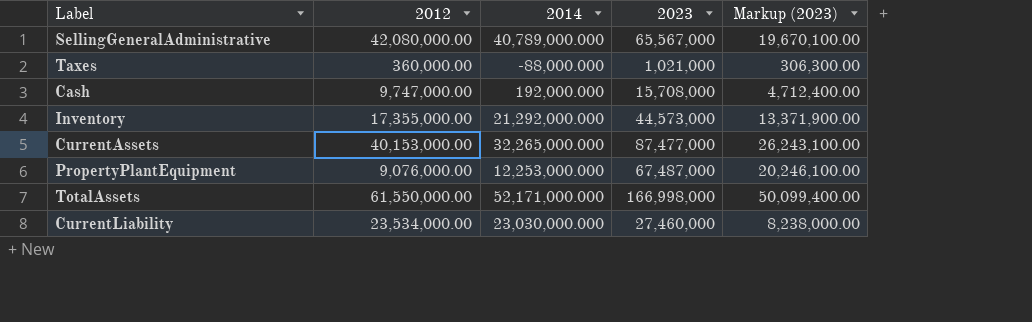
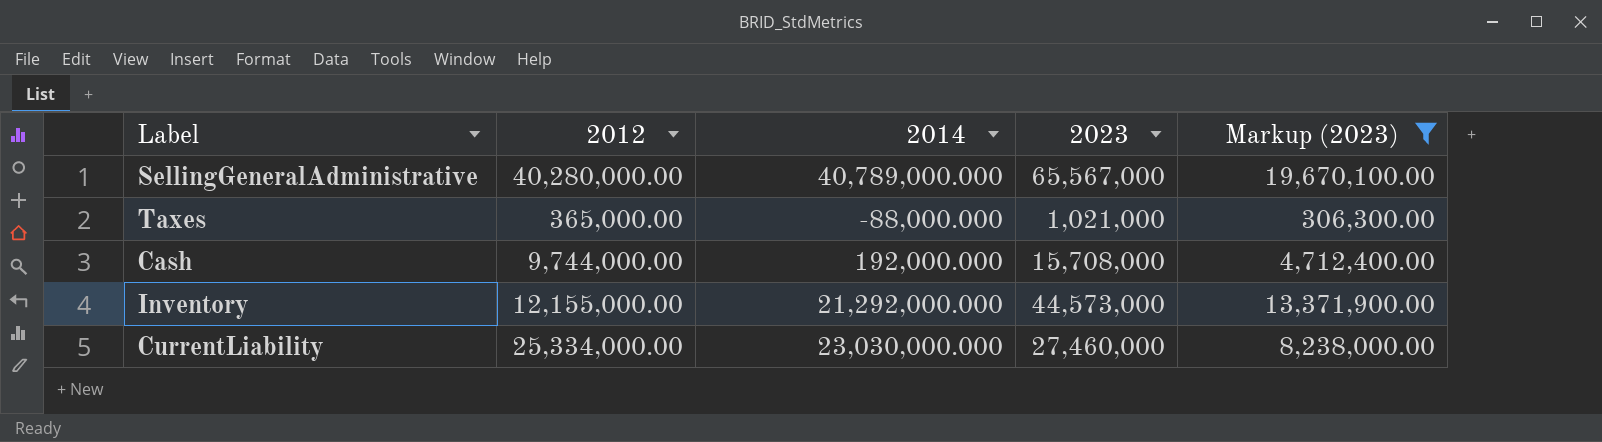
filter: none -> Markup (2023) <= 19,670,100.00
SellingGeneralAdministrative | 2012: 42,080,000.00 -> 40,280,000.00
Taxes | 2012: 360,000.00 -> 365,000.00
Cash | 2012: 9,747,000.00 -> 9,744,000.00
Inventory | 2012: 17,355,000.00 -> 12,155,000.00
CurrentLiability | 2012: 23,534,000.00 -> 25,334,000.00

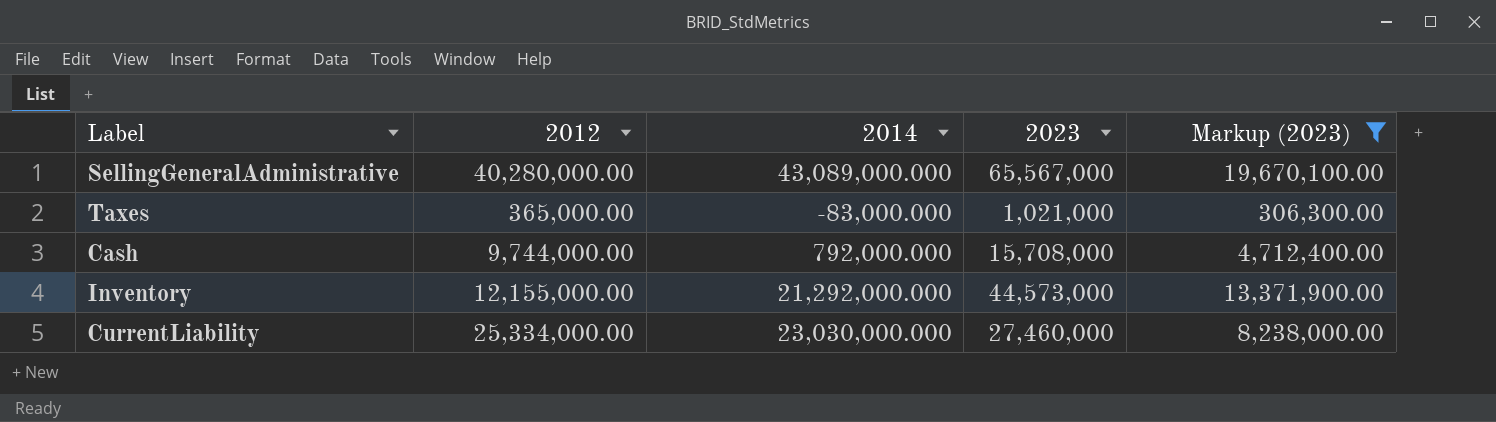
SellingGeneralAdministrative | 2014: 40,789,000.000 -> 43,089,000.000
Taxes | 2014: -88,000.000 -> -83,000.000
Cash | 2014: 192,000.000 -> 792,000.000

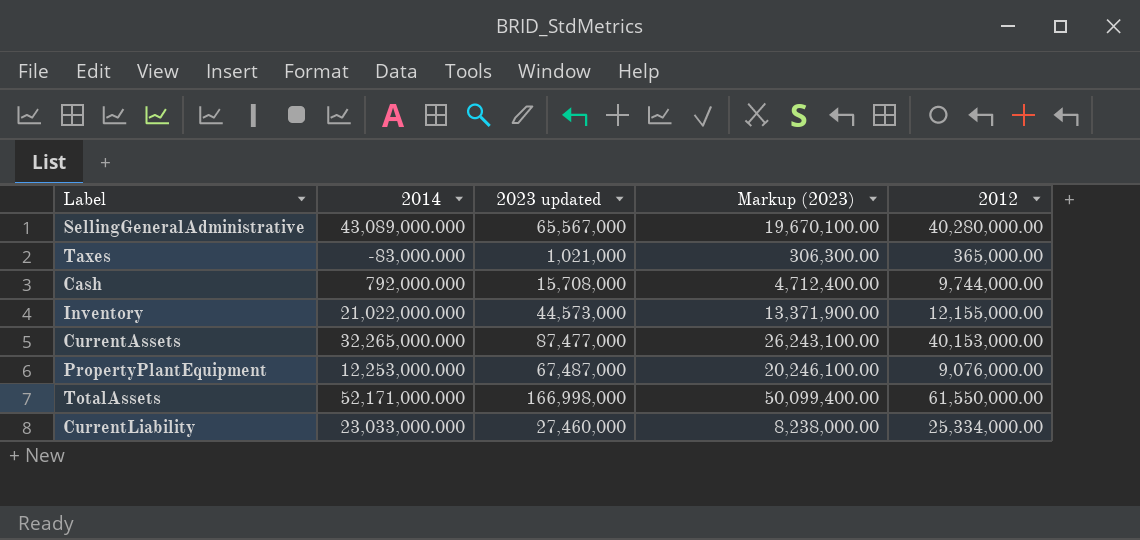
filter: Markup (2023) <= 19,670,100.00 -> none
column name: 2023 -> 2023 updated
column 2012 | position: 2 -> 5
Inventory | 2014: 21,292,000.000 -> 21,022,000.000
CurrentLiability | 2014: 23,030,000.000 -> 23,033,000.000

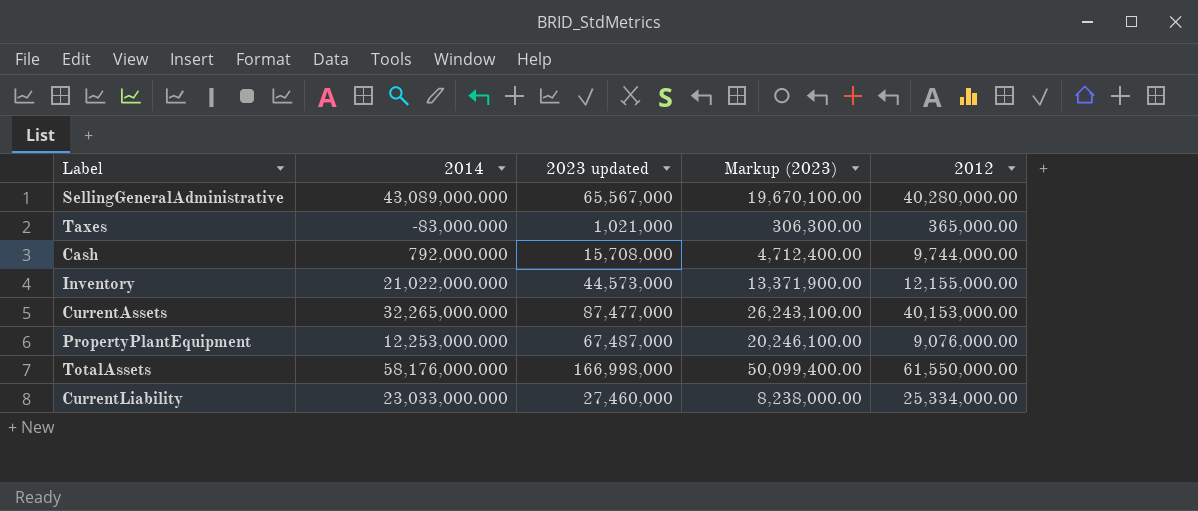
TotalAssets | 2014: 52,171,000.000 -> 58,176,000.000

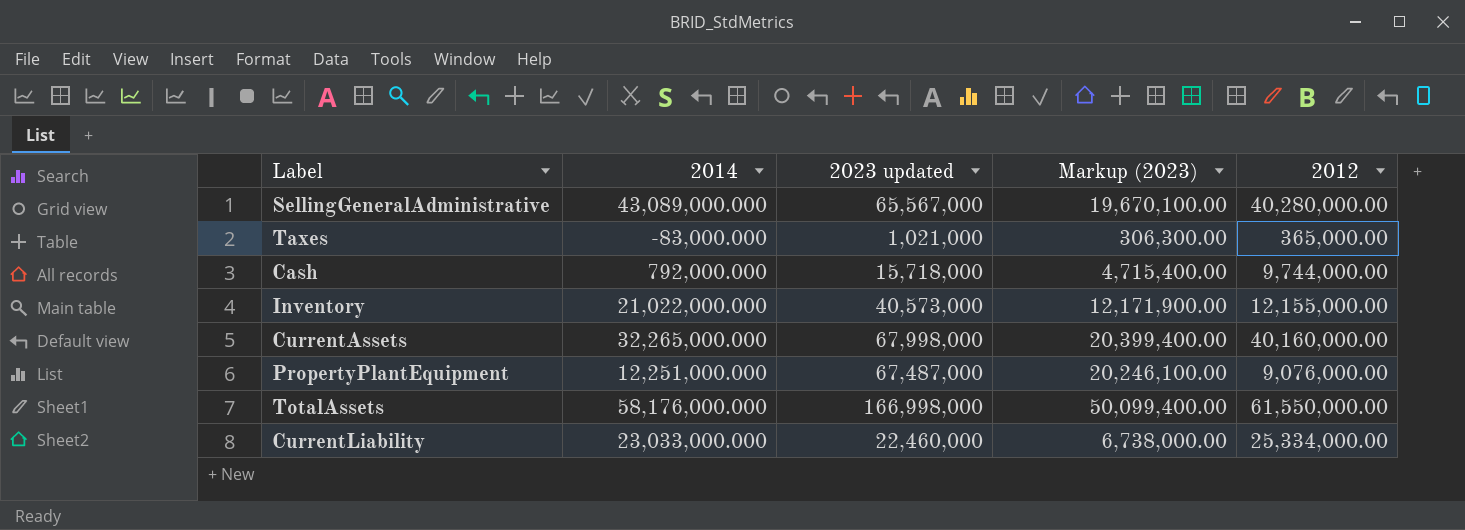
Cash | 2023 updated: 15,708,000 -> 15,718,000
Cash | Markup (2023): 4,712,400.00 -> 4,715,400.00
Inventory | 2023 updated: 44,573,000 -> 40,573,000
Inventory | Markup (2023): 13,371,900.00 -> 12,171,900.00
CurrentAssets | 2023 updated: 87,477,000 -> 67,998,000
CurrentAssets | Markup (2023): 26,243,100.00 -> 20,399,400.00
CurrentAssets | 2012: 40,153,000.00 -> 40,160,000.00
PropertyPlantEquipment | 2014: 12,253,000.000 -> 12,251,000.000
CurrentLiability | 2023 updated: 27,460,000 -> 22,460,000
CurrentLiability | Markup (2023): 8,238,000.00 -> 6,738,000.00

